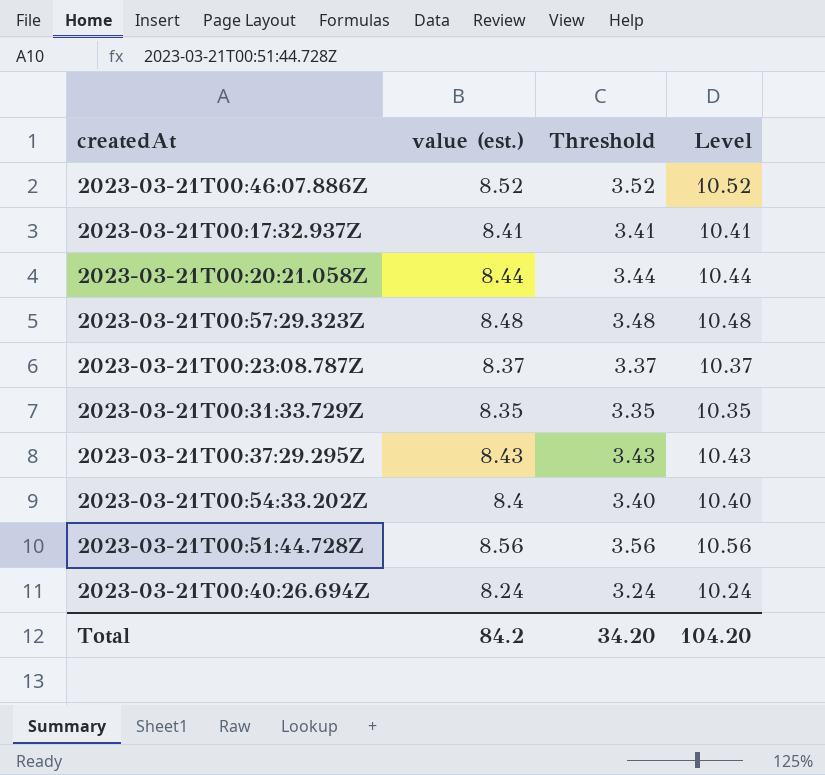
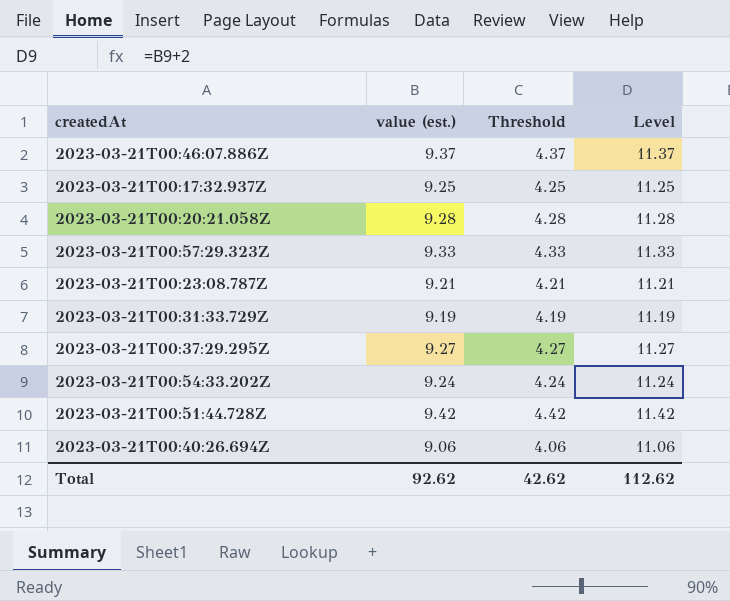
2023-03-21T00:46:07.886Z | value (est.): 8.52 -> 9.37
2023-03-21T00:46:07.886Z | Threshold: 3.52 -> 4.37
2023-03-21T00:46:07.886Z | Level: 10.52 -> 11.37
2023-03-21T00:17:32.937Z | value (est.): 8.41 -> 9.25
2023-03-21T00:17:32.937Z | Threshold: 3.41 -> 4.25
2023-03-21T00:17:32.937Z | Level: 10.41 -> 11.25
2023-03-21T00:20:21.058Z | value (est.): 8.44 -> 9.28
2023-03-21T00:20:21.058Z | Threshold: 3.44 -> 4.28
2023-03-21T00:20:21.058Z | Level: 10.44 -> 11.28
2023-03-21T00:57:29.323Z | value (est.): 8.48 -> 9.33
2023-03-21T00:57:29.323Z | Threshold: 3.48 -> 4.33
2023-03-21T00:57:29.323Z | Level: 10.48 -> 11.33
2023-03-21T00:23:08.787Z | value (est.): 8.37 -> 9.21
2023-03-21T00:23:08.787Z | Threshold: 3.37 -> 4.21
2023-03-21T00:23:08.787Z | Level: 10.37 -> 11.21
2023-03-21T00:31:33.729Z | value (est.): 8.35 -> 9.19
2023-03-21T00:31:33.729Z | Threshold: 3.35 -> 4.19
2023-03-21T00:31:33.729Z | Level: 10.35 -> 11.19
2023-03-21T00:37:29.295Z | value (est.): 8.43 -> 9.27
2023-03-21T00:37:29.295Z | Threshold: 3.43 -> 4.27
2023-03-21T00:37:29.295Z | Level: 10.43 -> 11.27
2023-03-21T00:54:33.202Z | value (est.): 8.4 -> 9.24
2023-03-21T00:54:33.202Z | Threshold: 3.40 -> 4.24
2023-03-21T00:54:33.202Z | Level: 10.40 -> 11.24
2023-03-21T00:51:44.728Z | value (est.): 8.56 -> 9.42
2023-03-21T00:51:44.728Z | Threshold: 3.56 -> 4.42
2023-03-21T00:51:44.728Z | Level: 10.56 -> 11.42
2023-03-21T00:40:26.694Z | value (est.): 8.24 -> 9.06
2023-03-21T00:40:26.694Z | Threshold: 3.24 -> 4.06
2023-03-21T00:40:26.694Z | Level: 10.24 -> 11.06
Total | value (est.): 84.2 -> 92.62
Total | Threshold: 34.20 -> 42.62
Total | Level: 104.20 -> 112.62

